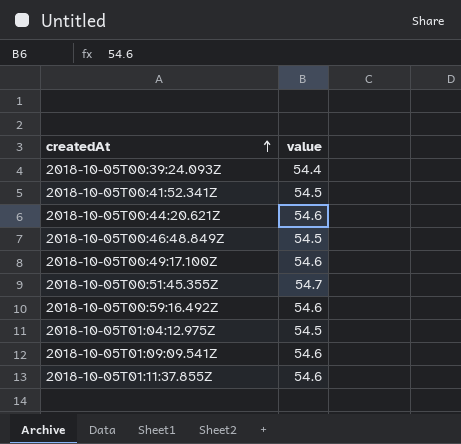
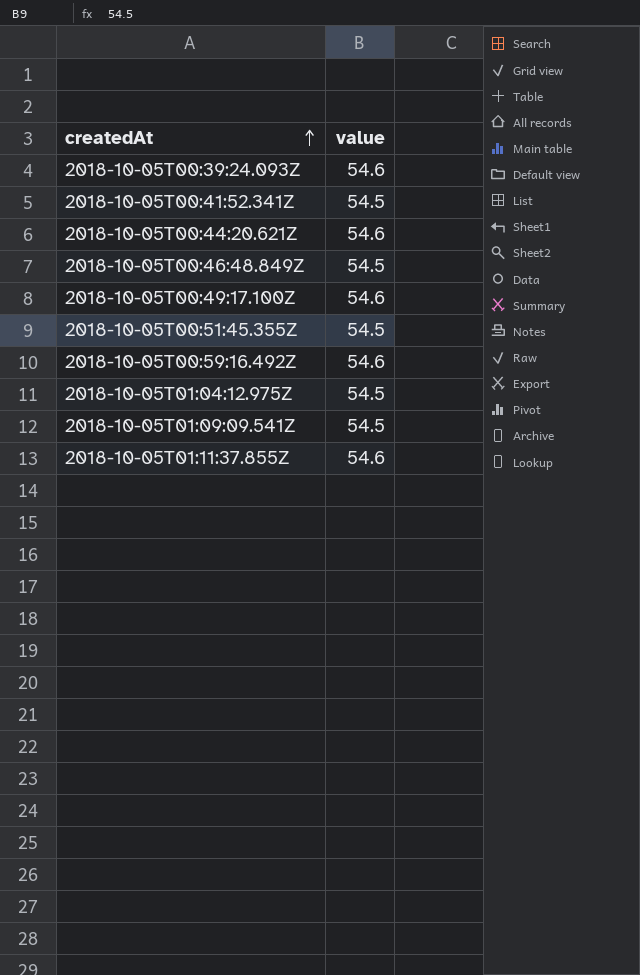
2018-10-05T00:39:24.093Z | value: 54.4 -> 54.6
2018-10-05T00:51:45.355Z | value: 54.7 -> 54.5
2018-10-05T01:09:09.541Z | value: 54.6 -> 54.5

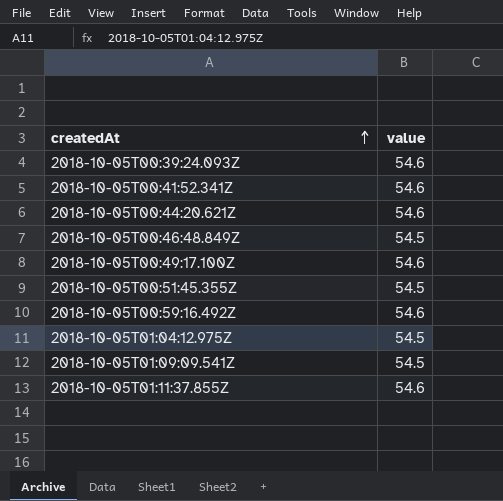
2018-10-05T00:41:52.341Z | value: 54.5 -> 54.6

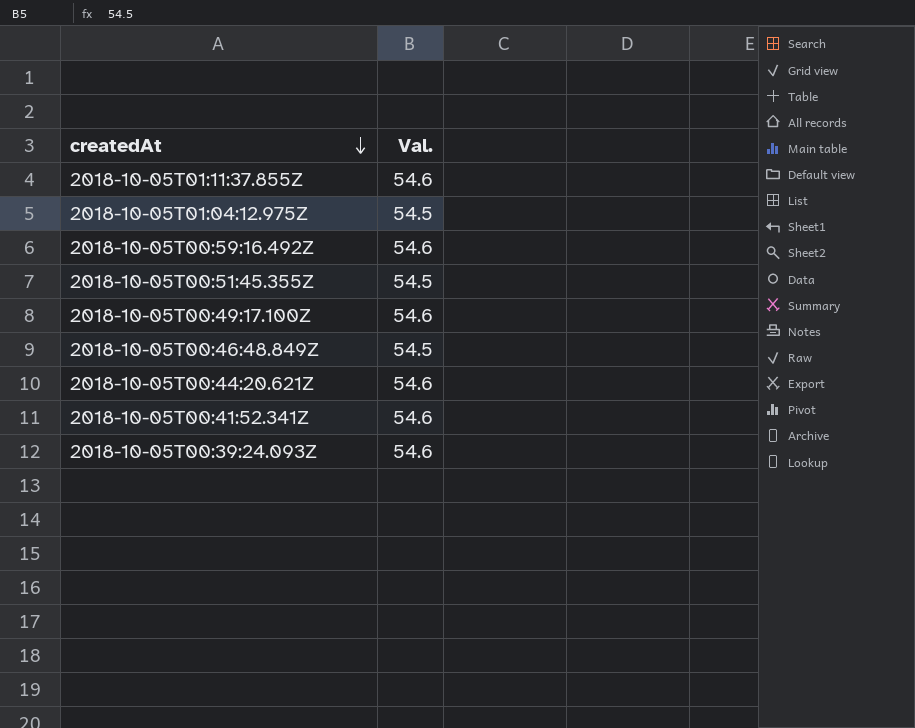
row order: createdAt ascending -> createdAt descending
column name: value -> Val.
row 2018-10-05T01:09:09.541Z: 54.5 -> none

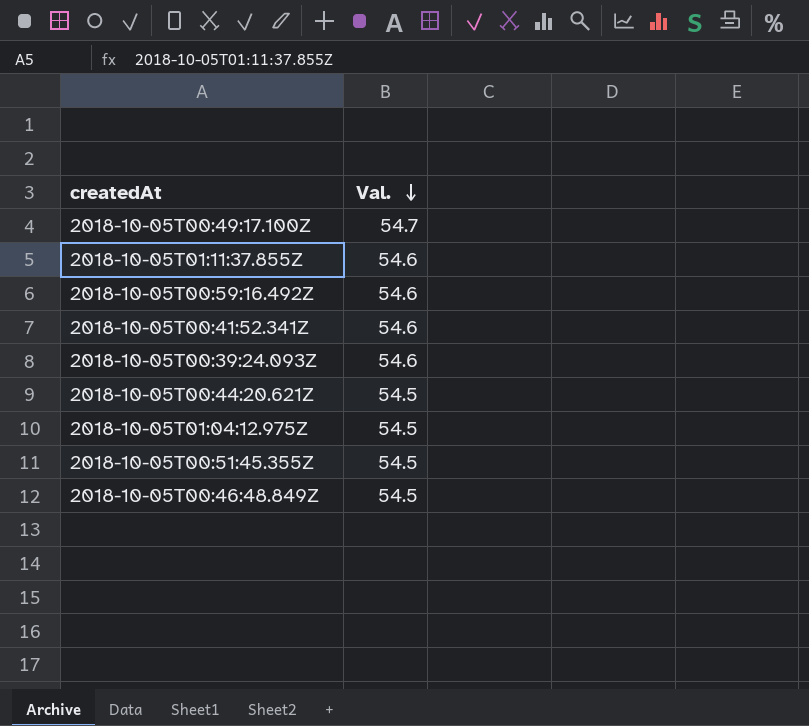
row order: createdAt descending -> Val. descending
2018-10-05T00:49:17.100Z | Val.: 54.6 -> 54.7
2018-10-05T00:44:20.621Z | Val.: 54.6 -> 54.5

